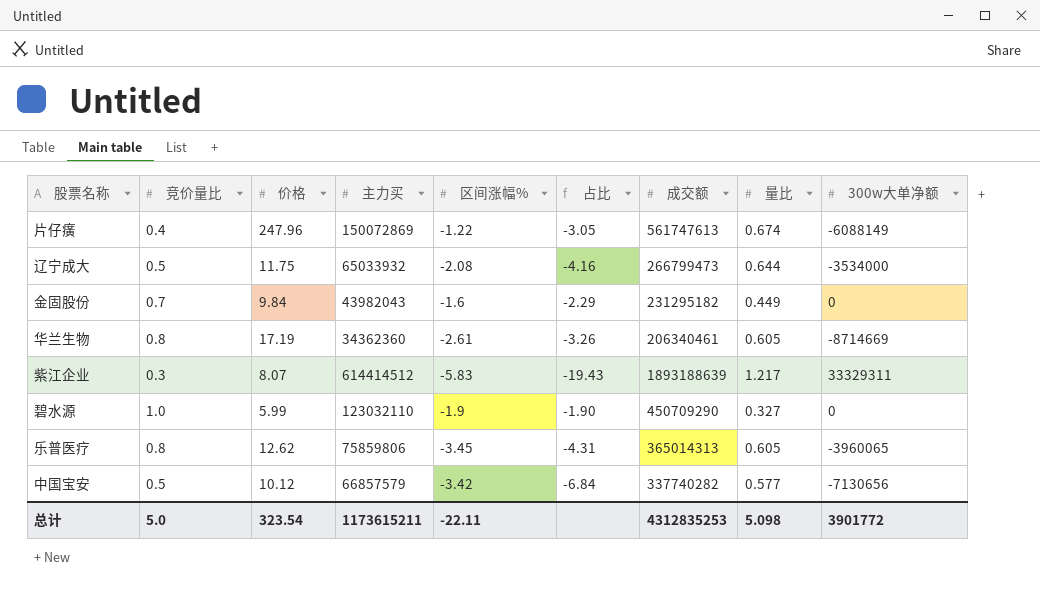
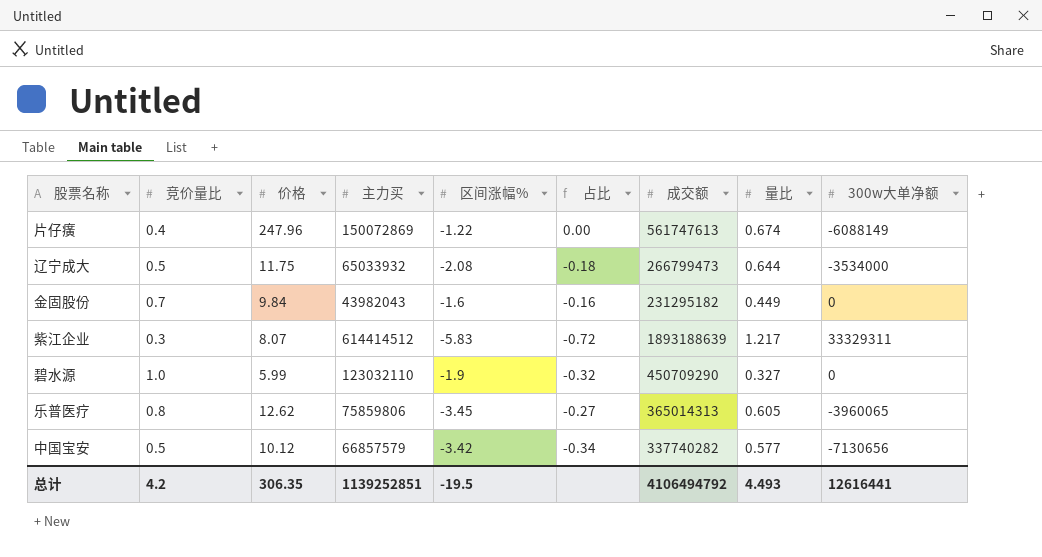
column 占比 | formula: [区间涨幅%] / [竞价量比] -> [区间涨幅%] / [价格]
row 华兰生物: 0.8 | 17.19 | 34362360 | -2.61 | -3.26 | 206340461 | 0.605 | -8714669 -> none
总计 | 竞价量比: 5.0 -> 4.2
总计 | 价格: 323.54 -> 306.35
总计 | 主力买: 1173615211 -> 1139252851
总计 | 区间涨幅%: -22.11 -> -19.5
总计 | 成交额: 4312835253 -> 4106494792
总计 | 量比: 5.098 -> 4.493
总计 | 300w大单净额: 3901772 -> 12616441

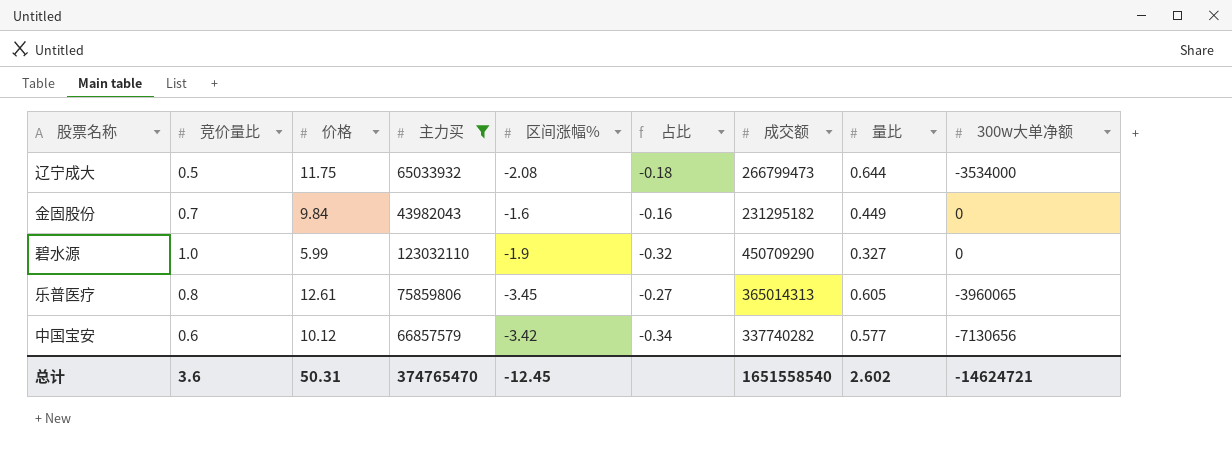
filter: none -> 主力买 <= 123032110
乐普医疗 | 价格: 12.62 -> 12.61
中国宝安 | 竞价量比: 0.5 -> 0.6
总计 | 竞价量比: 4.2 -> 3.6
总计 | 价格: 306.35 -> 50.31
总计 | 主力买: 1139252851 -> 374765470
总计 | 区间涨幅%: -19.5 -> -12.45
总计 | 成交额: 4106494792 -> 1651558540
总计 | 量比: 4.493 -> 2.602
总计 | 300w大单净额: 12616441 -> -14624721

